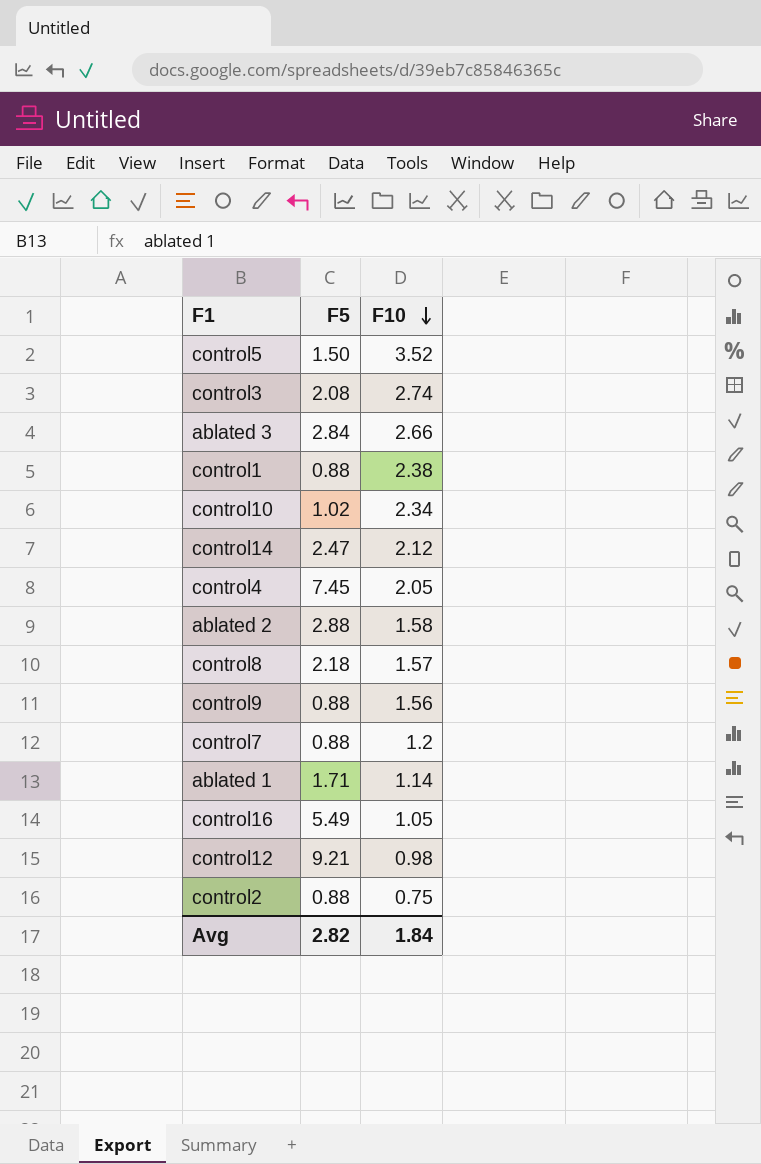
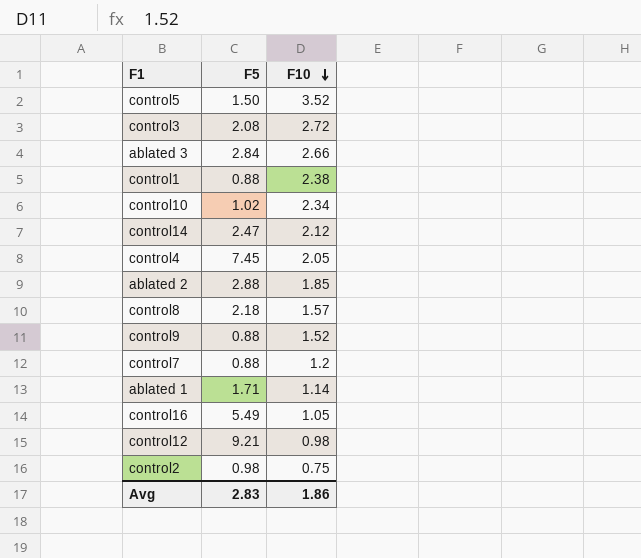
control3 | F10: 2.74 -> 2.72
ablated 2 | F10: 1.58 -> 1.85
control9 | F10: 1.56 -> 1.52
control2 | F5: 0.88 -> 0.98
Avg | F5: 2.82 -> 2.83
Avg | F10: 1.84 -> 1.86

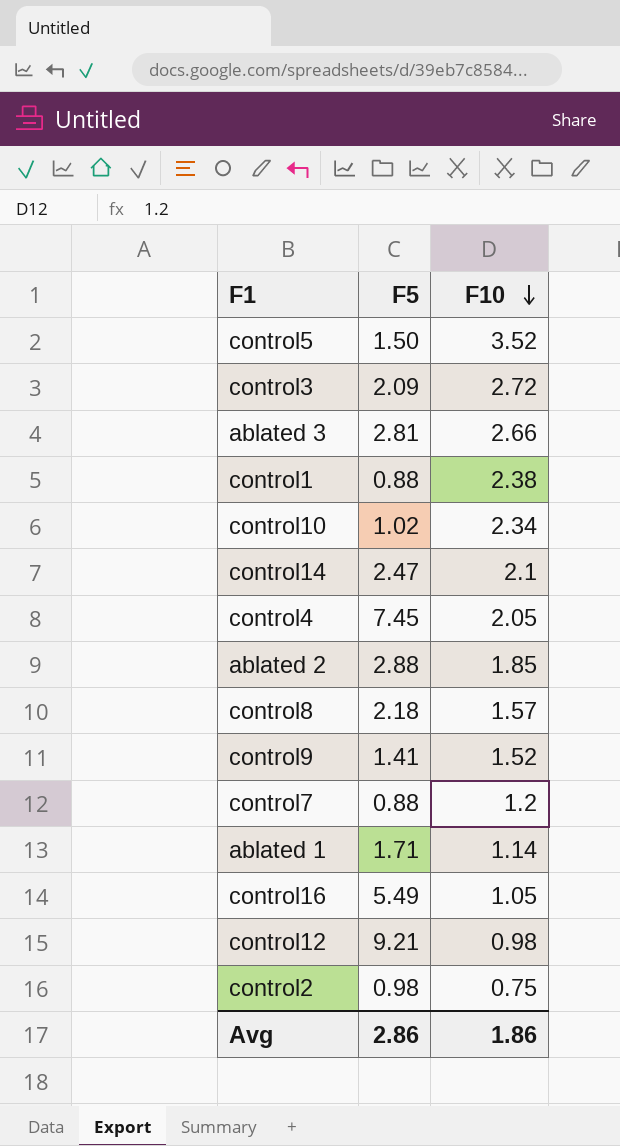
control3 | F5: 2.08 -> 2.09
ablated 3 | F5: 2.84 -> 2.81
control14 | F10: 2.12 -> 2.1
control9 | F5: 0.88 -> 1.41
Avg | F5: 2.83 -> 2.86

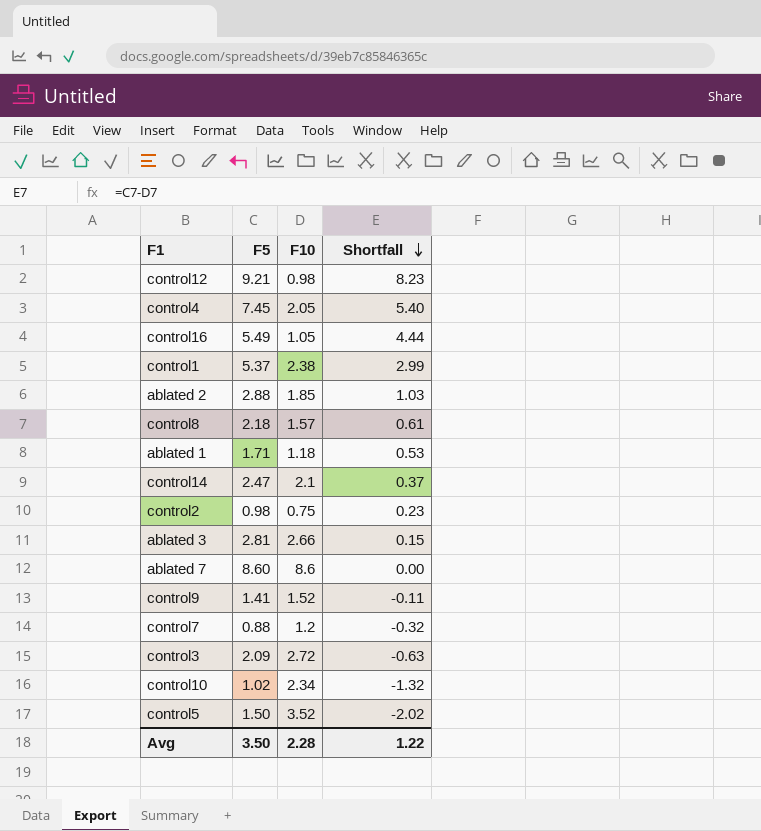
row order: F10 descending -> Shortfall descending
column Shortfall | formula: none -> [F5] - [F10]
control1 | F5: 0.88 -> 5.37
ablated 1 | F10: 1.14 -> 1.18
row ablated 7: none -> 8.60 | 8.6 | 0.00
Avg | F5: 2.86 -> 3.50
Avg | F10: 1.86 -> 2.28

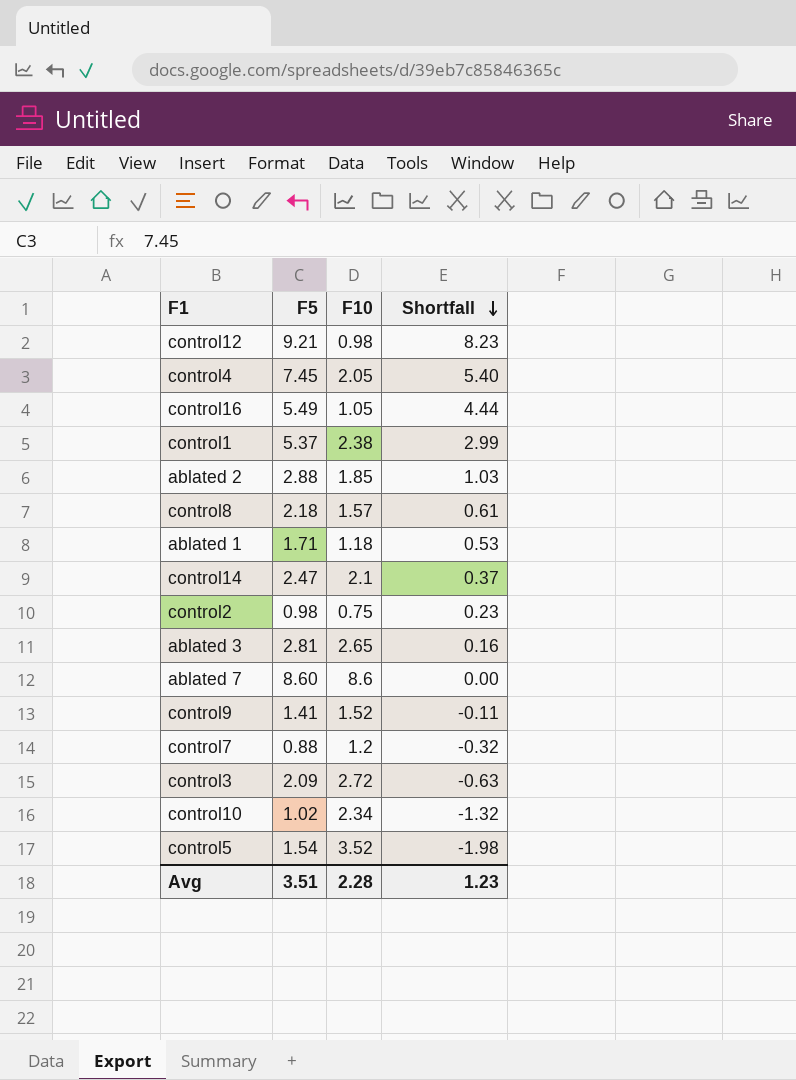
ablated 3 | F10: 2.66 -> 2.65
ablated 3 | Shortfall: 0.15 -> 0.16
control5 | F5: 1.50 -> 1.54
control5 | Shortfall: -2.02 -> -1.98
Avg | F5: 3.50 -> 3.51
Avg | Shortfall: 1.22 -> 1.23

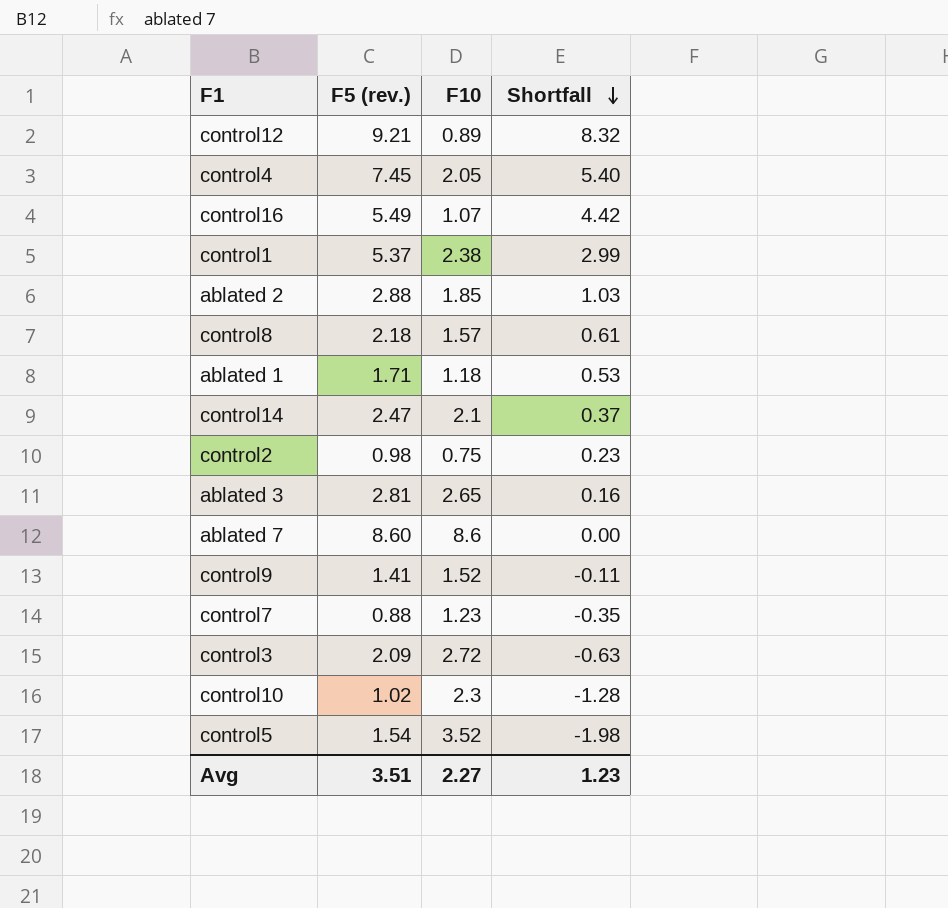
column name: F5 -> F5 (rev.)
control12 | F10: 0.98 -> 0.89
control12 | Shortfall: 8.23 -> 8.32
control16 | F10: 1.05 -> 1.07
control16 | Shortfall: 4.44 -> 4.42
control7 | F10: 1.2 -> 1.23
control7 | Shortfall: -0.32 -> -0.35
control10 | F10: 2.34 -> 2.3
control10 | Shortfall: -1.32 -> -1.28
Avg | F10: 2.28 -> 2.27

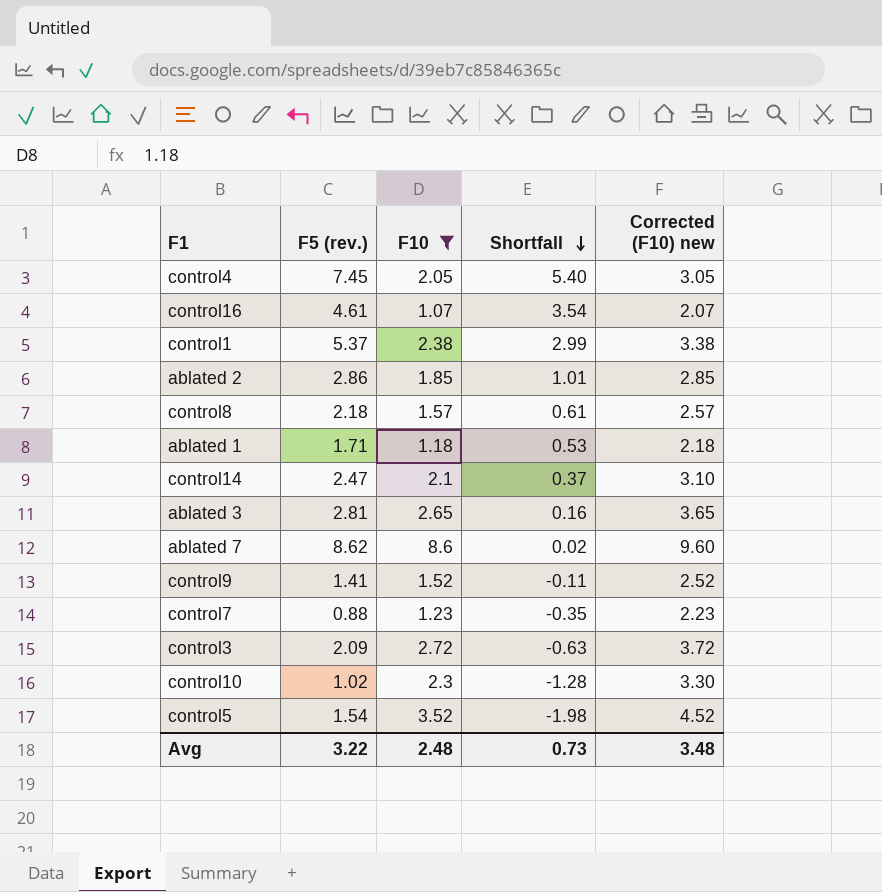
filter: none -> F10 >= 1.07
column Corrected (F10) new | formula: none -> [F10] + 1
control16 | F5 (rev.): 5.49 -> 4.61
control16 | Shortfall: 4.42 -> 3.54
ablated 2 | F5 (rev.): 2.88 -> 2.86
ablated 2 | Shortfall: 1.03 -> 1.01
ablated 7 | F5 (rev.): 8.60 -> 8.62
ablated 7 | Shortfall: 0.00 -> 0.02
Avg | F5 (rev.): 3.51 -> 3.22
Avg | F10: 2.27 -> 2.48
Avg | Shortfall: 1.23 -> 0.73

